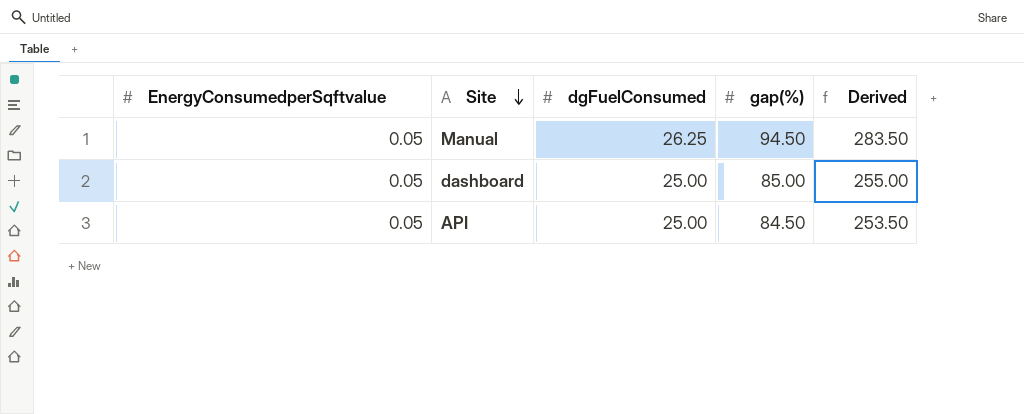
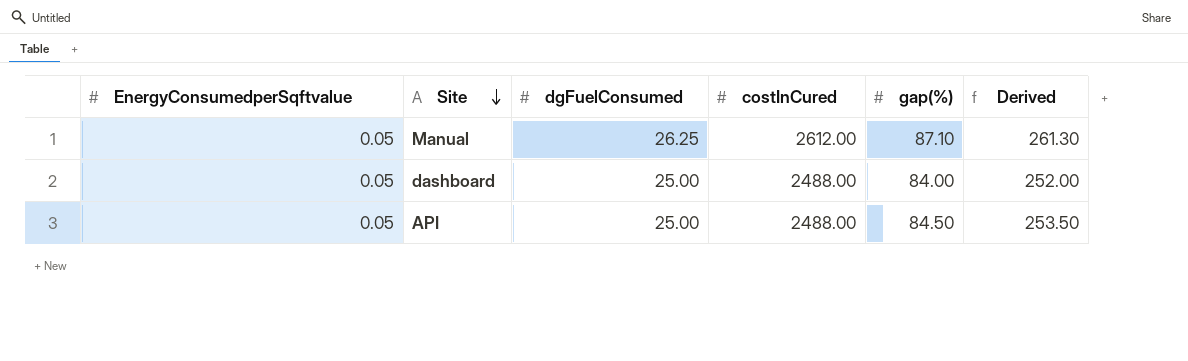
column costInCured | position: none -> 4
Manual | gap(%): 94.50 -> 87.10
Manual | Derived: 283.50 -> 261.30
dashboard | gap(%): 85.00 -> 84.00
dashboard | Derived: 255.00 -> 252.00

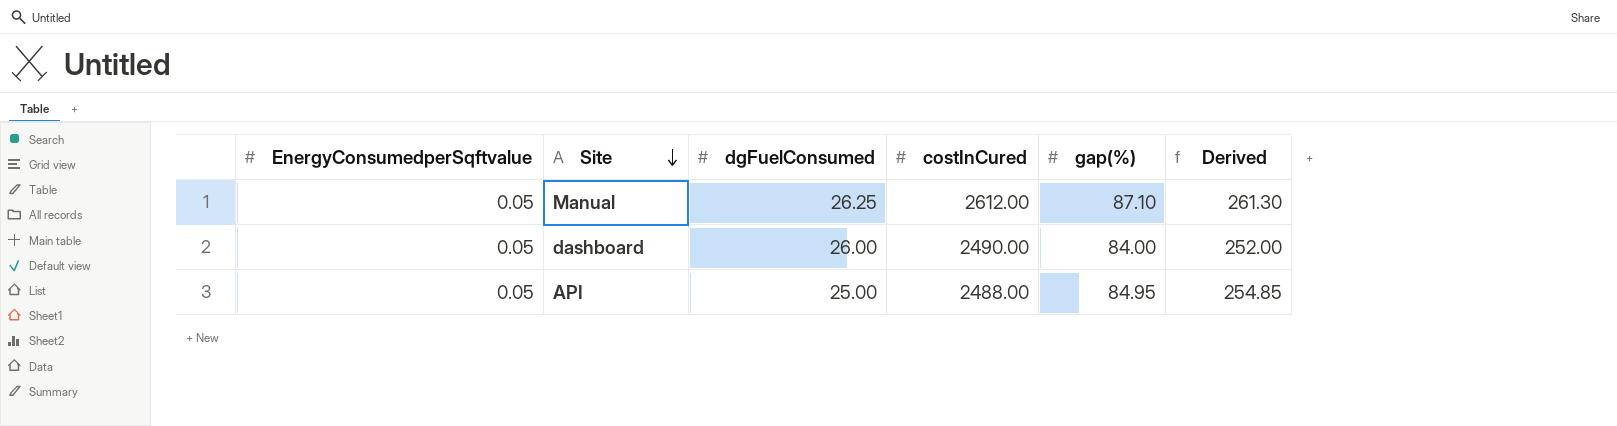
dashboard | dgFuelConsumed: 25.00 -> 26.00
dashboard | costInCured: 2488.00 -> 2490.00
API | gap(%): 84.50 -> 84.95
API | Derived: 253.50 -> 254.85

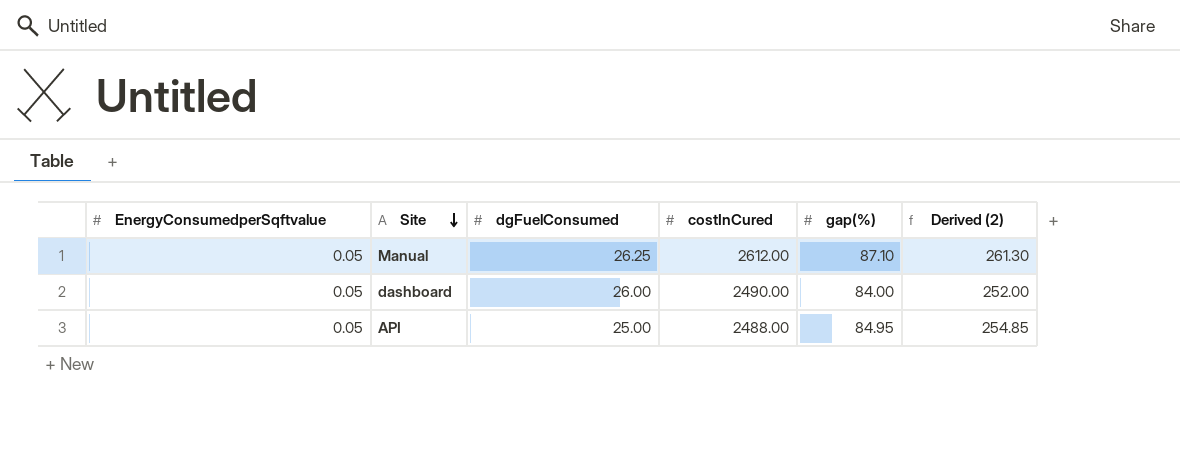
column name: Derived -> Derived (2)

